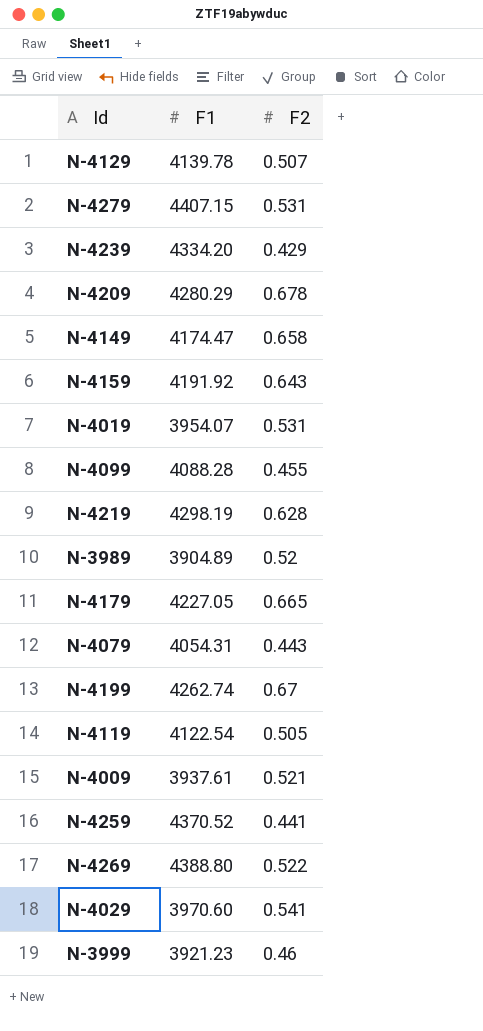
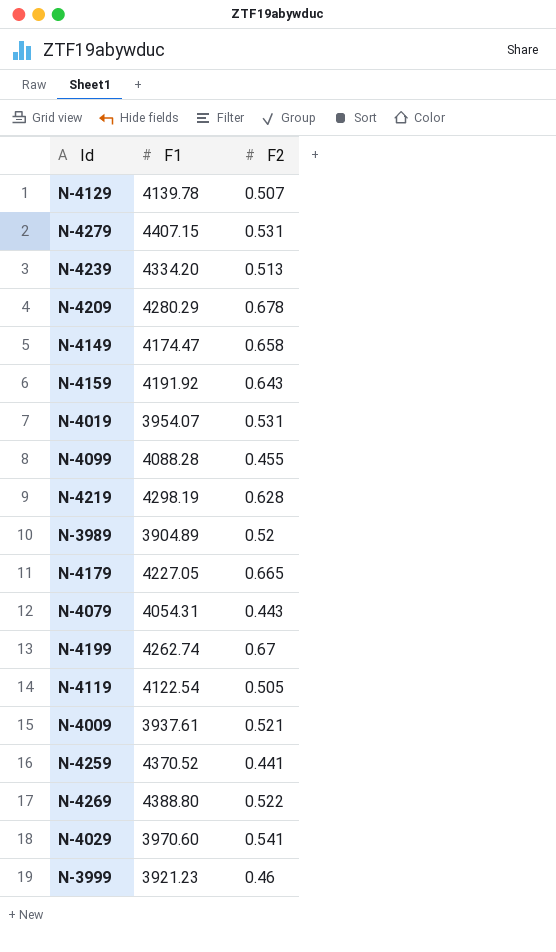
N-4239 | F2: 0.429 -> 0.513

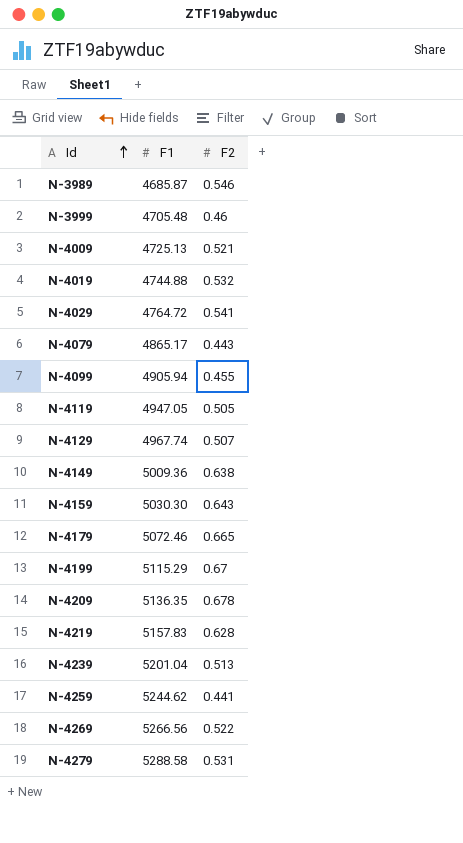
row order: none -> Id ascending
N-3989 | F1: 3904.89 -> 4685.87
N-3989 | F2: 0.52 -> 0.546
N-3999 | F1: 3921.23 -> 4705.48
N-4009 | F1: 3937.61 -> 4725.13
N-4019 | F1: 3954.07 -> 4744.88
N-4019 | F2: 0.531 -> 0.532
N-4029 | F1: 3970.60 -> 4764.72
N-4079 | F1: 4054.31 -> 4865.17
N-4099 | F1: 4088.28 -> 4905.94
N-4119 | F1: 4122.54 -> 4947.05
N-4129 | F1: 4139.78 -> 4967.74
N-4149 | F1: 4174.47 -> 5009.36
N-4149 | F2: 0.658 -> 0.638
N-4159 | F1: 4191.92 -> 5030.30
N-4179 | F1: 4227.05 -> 5072.46
N-4199 | F1: 4262.74 -> 5115.29
N-4209 | F1: 4280.29 -> 5136.35
N-4219 | F1: 4298.19 -> 5157.83
N-4239 | F1: 4334.20 -> 5201.04
N-4259 | F1: 4370.52 -> 5244.62
N-4269 | F1: 4388.80 -> 5266.56
N-4279 | F1: 4407.15 -> 5288.58

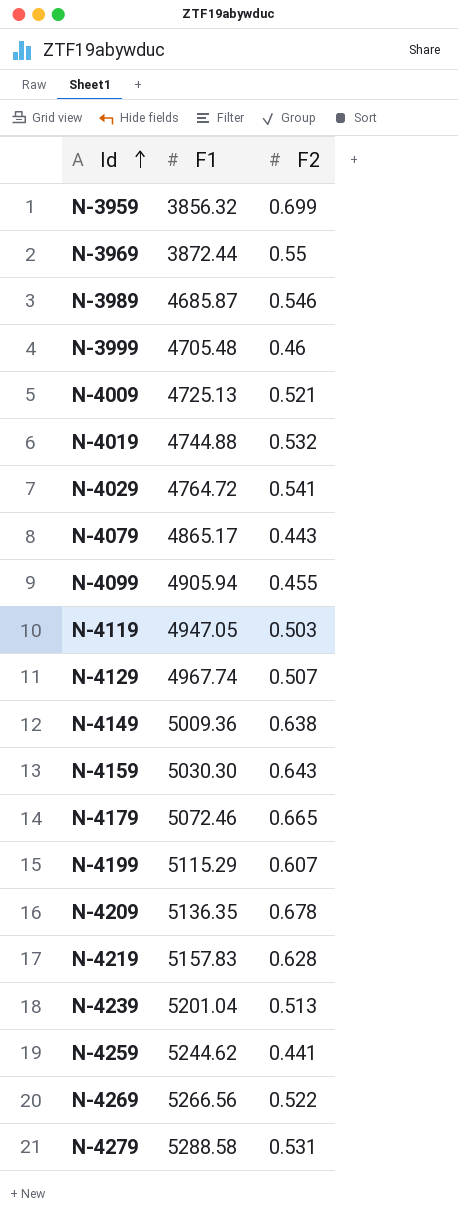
row N-3959: none -> 3856.32 | 0.699
row N-3969: none -> 3872.44 | 0.55
N-4119 | F2: 0.505 -> 0.503
N-4199 | F2: 0.67 -> 0.607

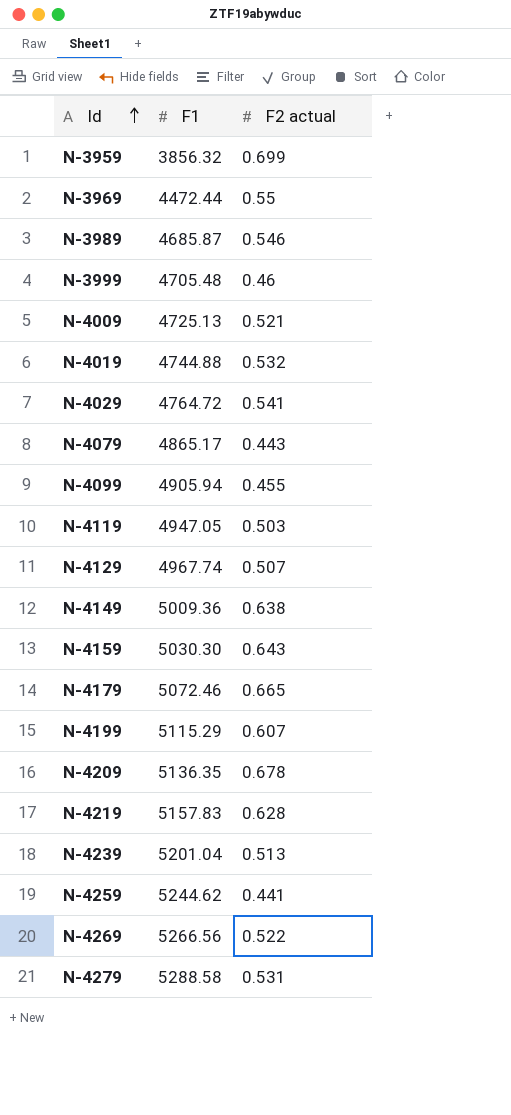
column name: F2 -> F2 actual
N-3969 | F1: 3872.44 -> 4472.44

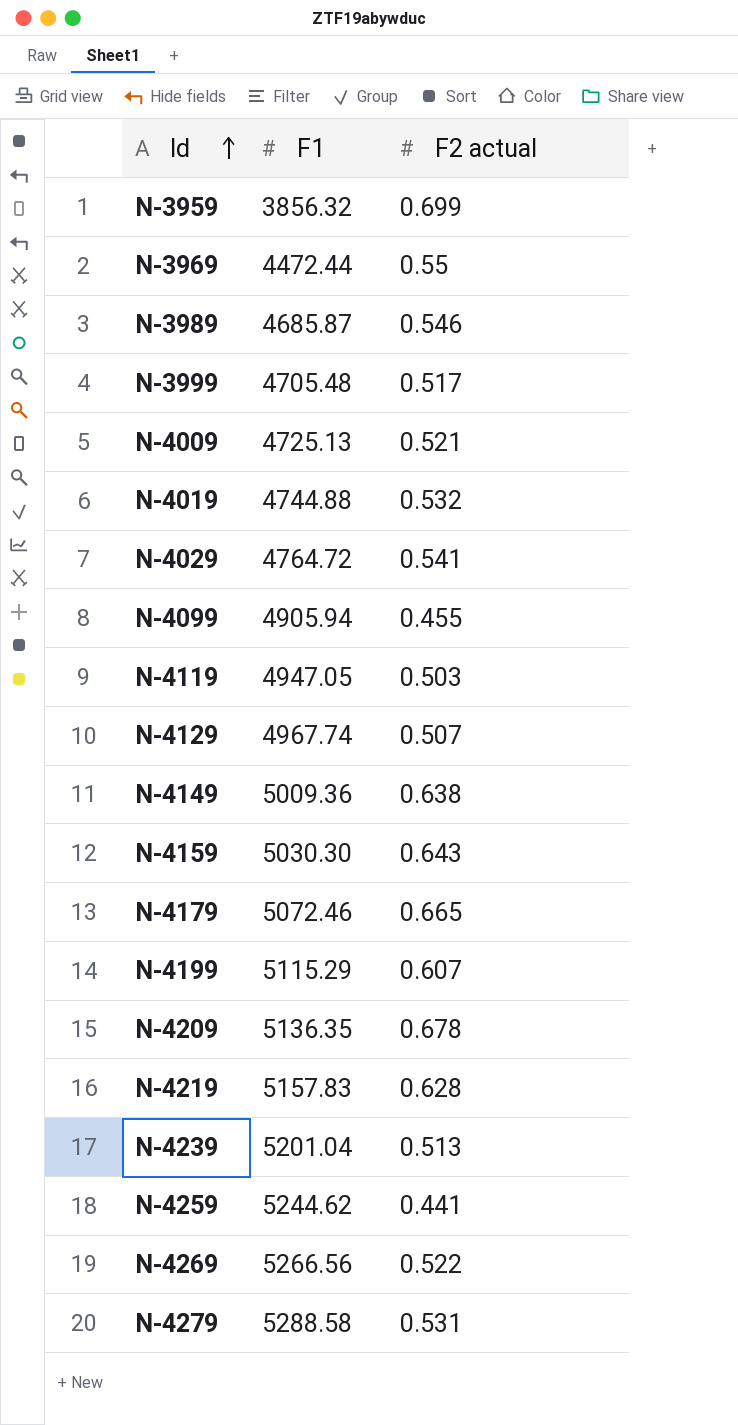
row N-4079: 4865.17 | 0.443 -> none
N-3999 | F2 actual: 0.46 -> 0.517

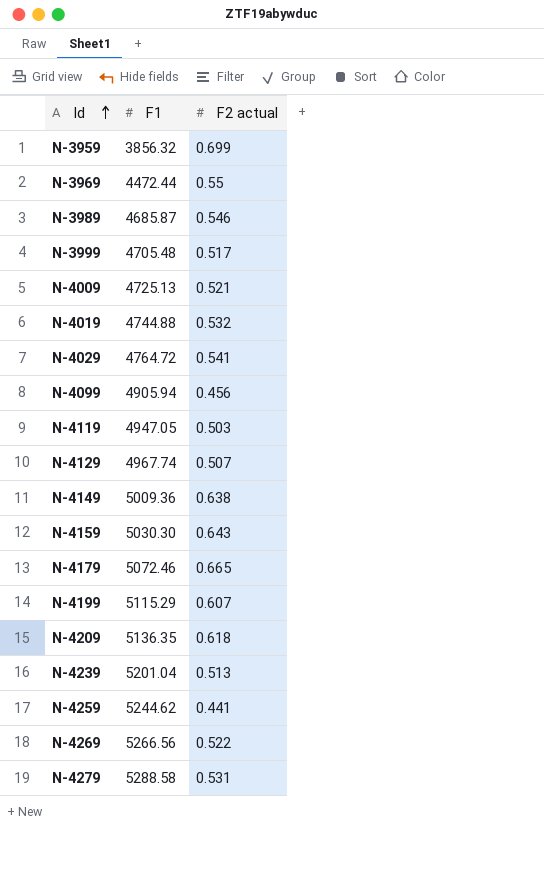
row N-4219: 5157.83 | 0.628 -> none
N-4099 | F2 actual: 0.455 -> 0.456
N-4209 | F2 actual: 0.678 -> 0.618

